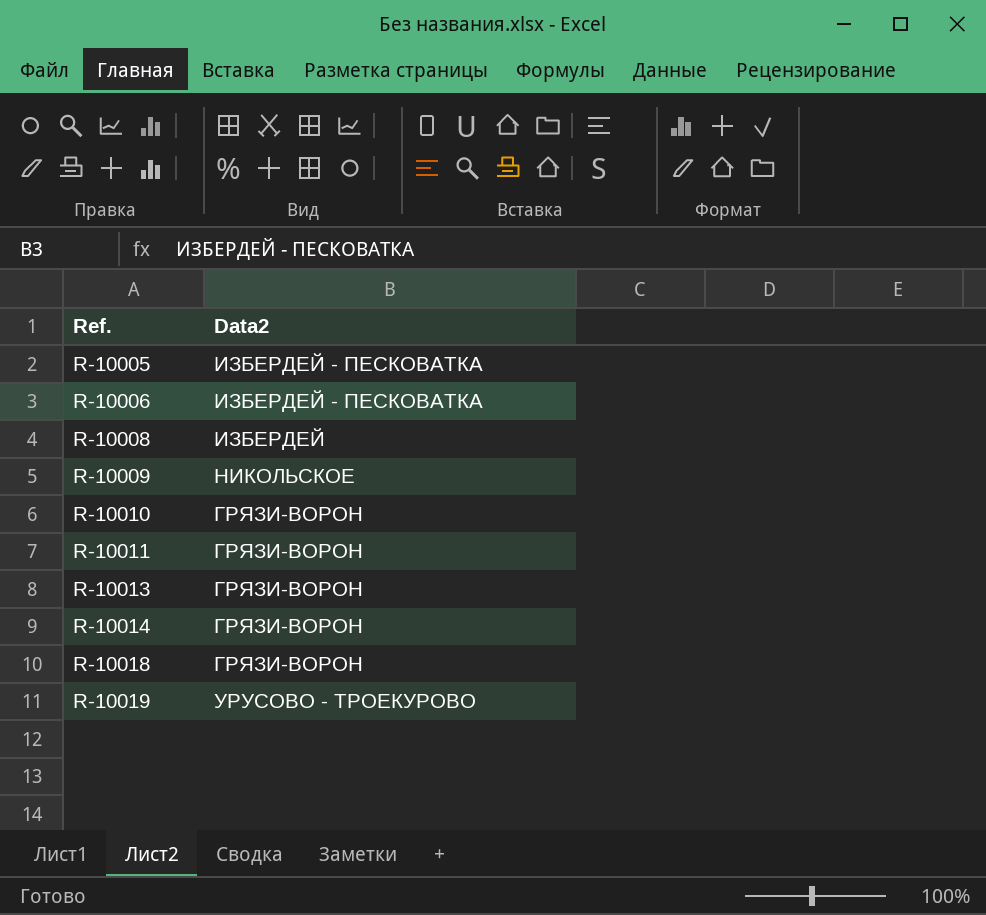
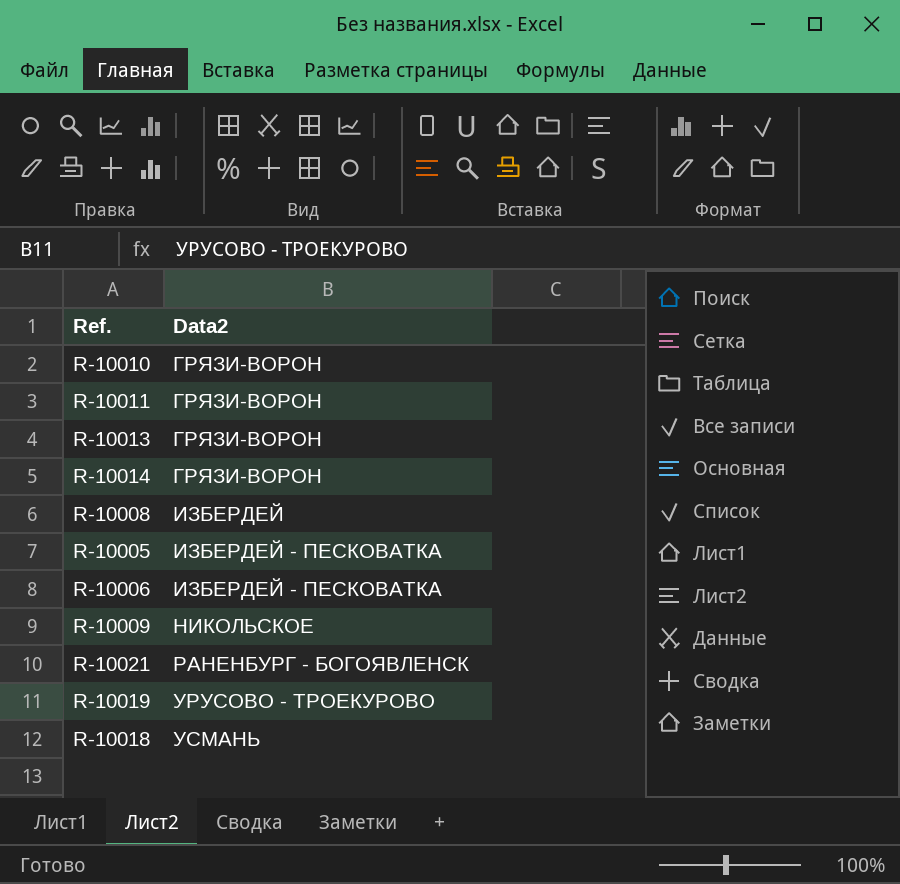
row order: Ref. ascending -> Data2 ascending
row R-10021: none -> РАНЕНБУРГ - БОГОЯВЛЕНСК
R-10018 | Data2: ГРЯЗИ-ВОРОН -> УСМАНЬ

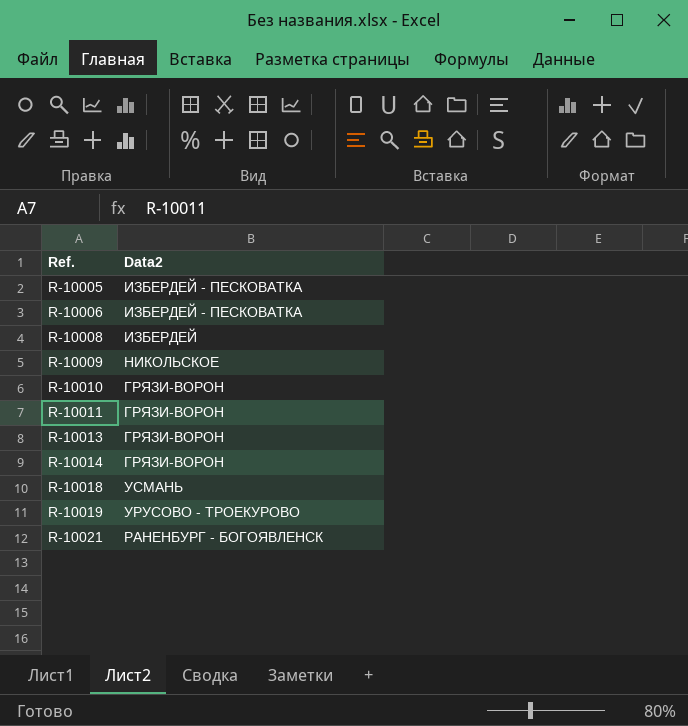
row order: Data2 ascending -> Ref. ascending

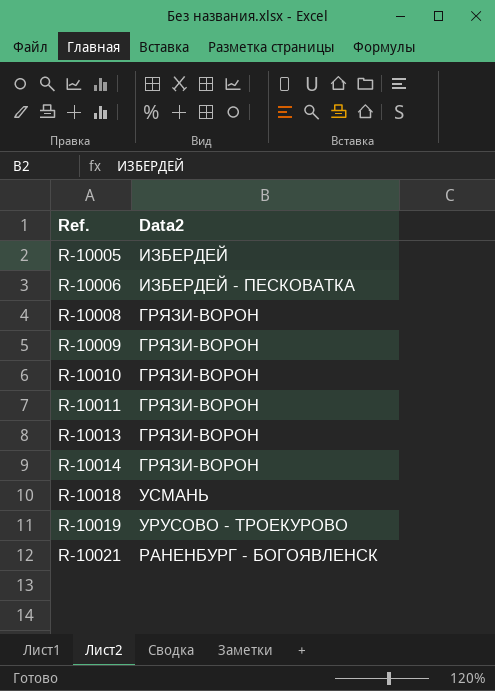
R-10005 | Data2: ИЗБЕРДЕЙ - ПЕСКОВАТКА -> ИЗБЕРДЕЙ
R-10008 | Data2: ИЗБЕРДЕЙ -> ГРЯЗИ-ВОРОН
R-10009 | Data2: НИКОЛЬСКОЕ -> ГРЯЗИ-ВОРОН

